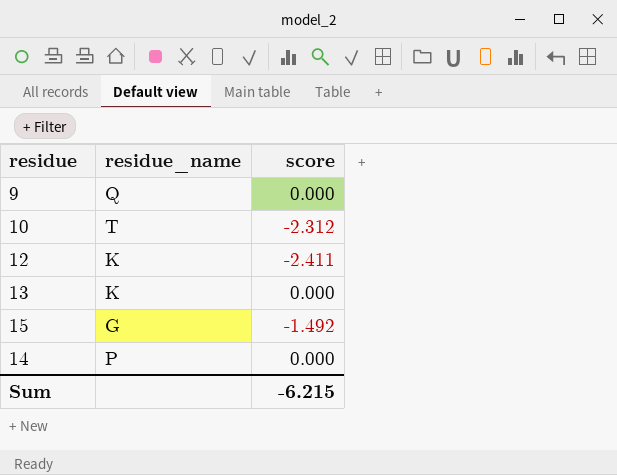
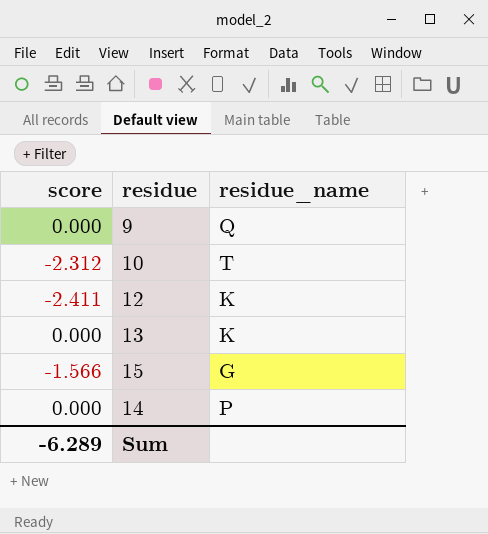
column score | position: 3 -> 1
15 | score: -1.492 -> -1.566
Sum | score: -6.215 -> -6.289

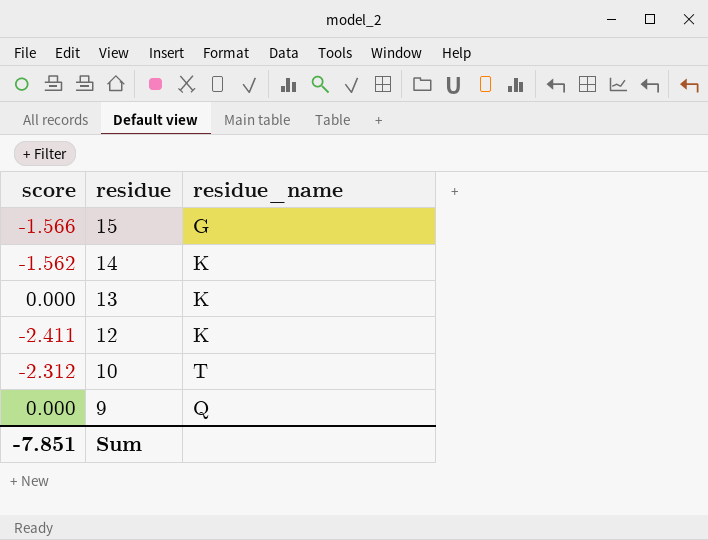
row order: none -> residue descending
14 | score: 0.000 -> -1.562
14 | residue_name: P -> K
Sum | score: -6.289 -> -7.851

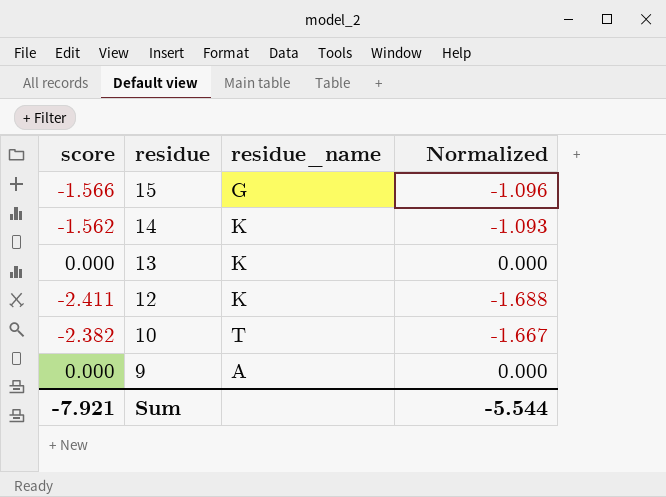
column Normalized | formula: none -> [score] * 0.7
10 | score: -2.312 -> -2.382
9 | residue_name: Q -> A
Sum | score: -7.851 -> -7.921

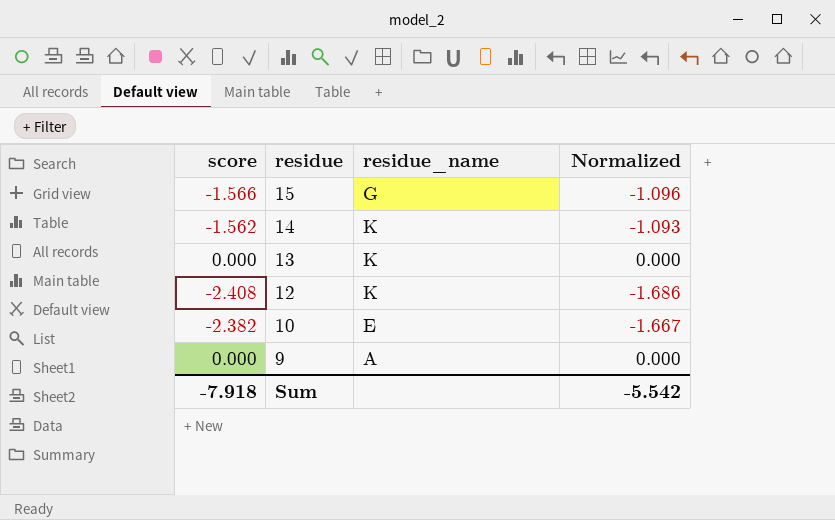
12 | score: -2.411 -> -2.408
12 | Normalized: -1.688 -> -1.686
10 | residue_name: T -> E
Sum | score: -7.921 -> -7.918
Sum | Normalized: -5.544 -> -5.542

